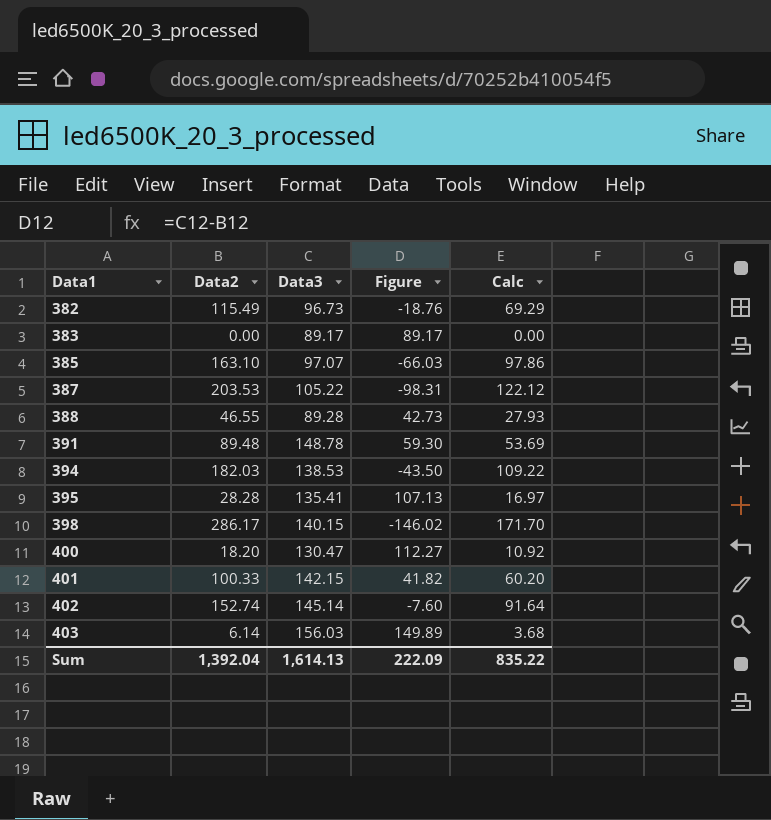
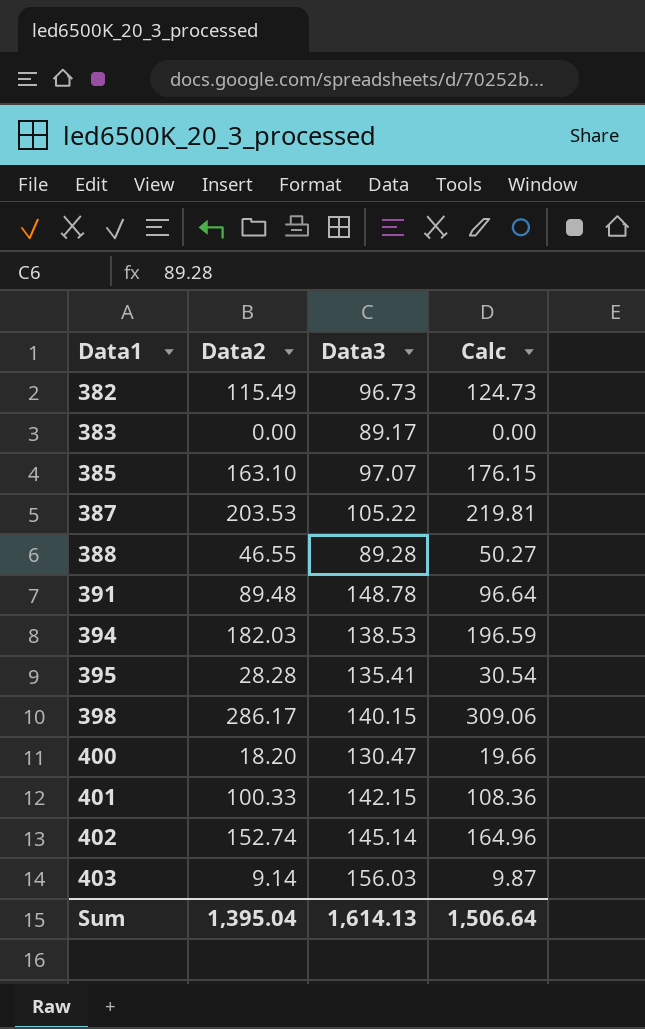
column Figure | formula: [Data3] - [Data2] -> none
column Calc | formula: [Data2] * 0.6 -> [Data2] * 1.08
403 | Data2: 6.14 -> 9.14
Sum | Data2: 1,392.04 -> 1,395.04
Sum | Calc: 835.22 -> 1,506.64

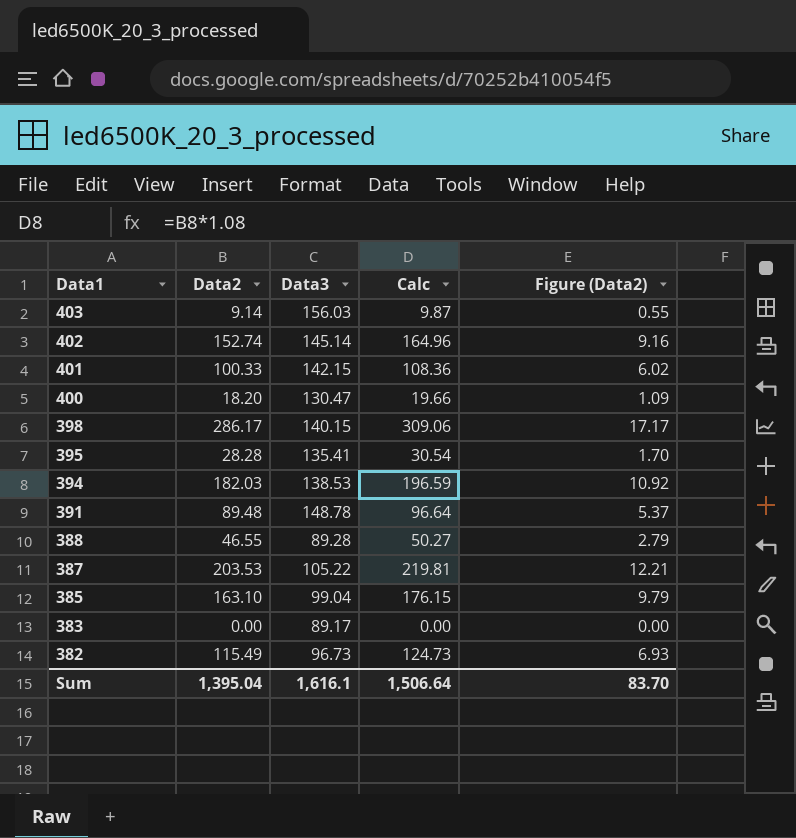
row order: Data1 ascending -> Data1 descending
column Figure (Data2) | formula: none -> [Data2] * 0.06
385 | Data3: 97.07 -> 99.04
Sum | Data3: 1,614.13 -> 1,616.1

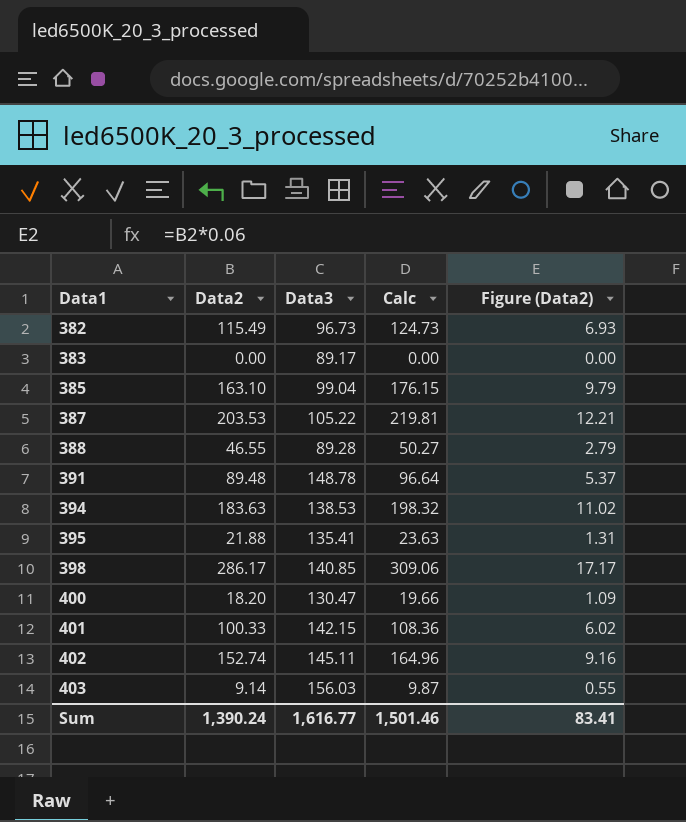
row order: Data1 descending -> Data1 ascending
394 | Data2: 182.03 -> 183.63
394 | Calc: 196.59 -> 198.32
394 | Figure (Data2): 10.92 -> 11.02
395 | Data2: 28.28 -> 21.88
395 | Calc: 30.54 -> 23.63
395 | Figure (Data2): 1.70 -> 1.31
398 | Data3: 140.15 -> 140.85
402 | Data3: 145.14 -> 145.11
Sum | Data2: 1,395.04 -> 1,390.24
Sum | Data3: 1,616.1 -> 1,616.77
Sum | Calc: 1,506.64 -> 1,501.46
Sum | Figure (Data2): 83.70 -> 83.41

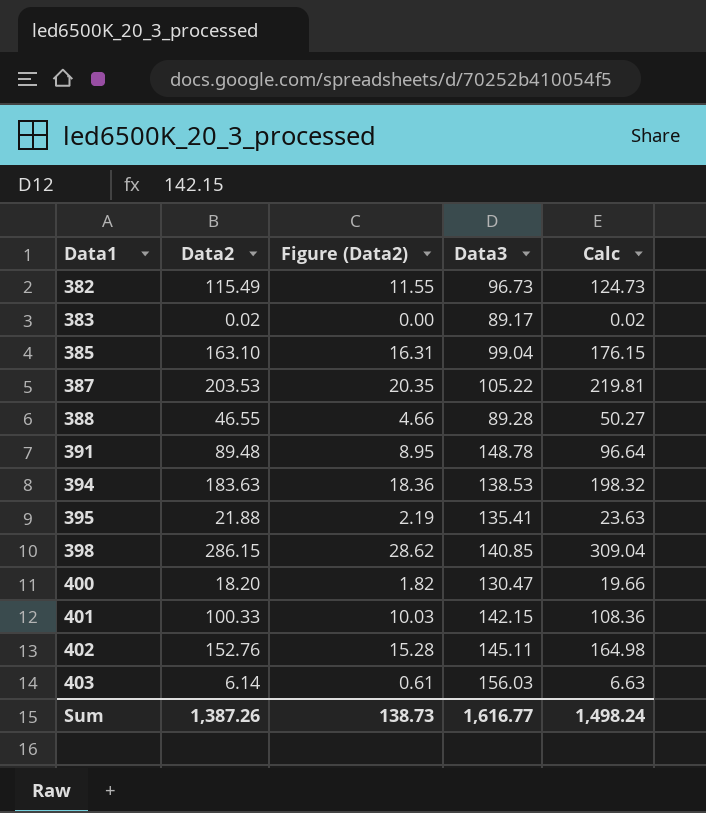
column Figure (Data2) | formula: [Data2] * 0.06 -> [Data2] * 0.1
column Figure (Data2) | position: 5 -> 3
383 | Data2: 0.00 -> 0.02
383 | Calc: 0.00 -> 0.02
398 | Data2: 286.17 -> 286.15
398 | Calc: 309.06 -> 309.04
402 | Data2: 152.74 -> 152.76
402 | Calc: 164.96 -> 164.98
403 | Data2: 9.14 -> 6.14
403 | Calc: 9.87 -> 6.63
Sum | Data2: 1,390.24 -> 1,387.26
Sum | Figure (Data2): 83.41 -> 138.73
Sum | Calc: 1,501.46 -> 1,498.24

